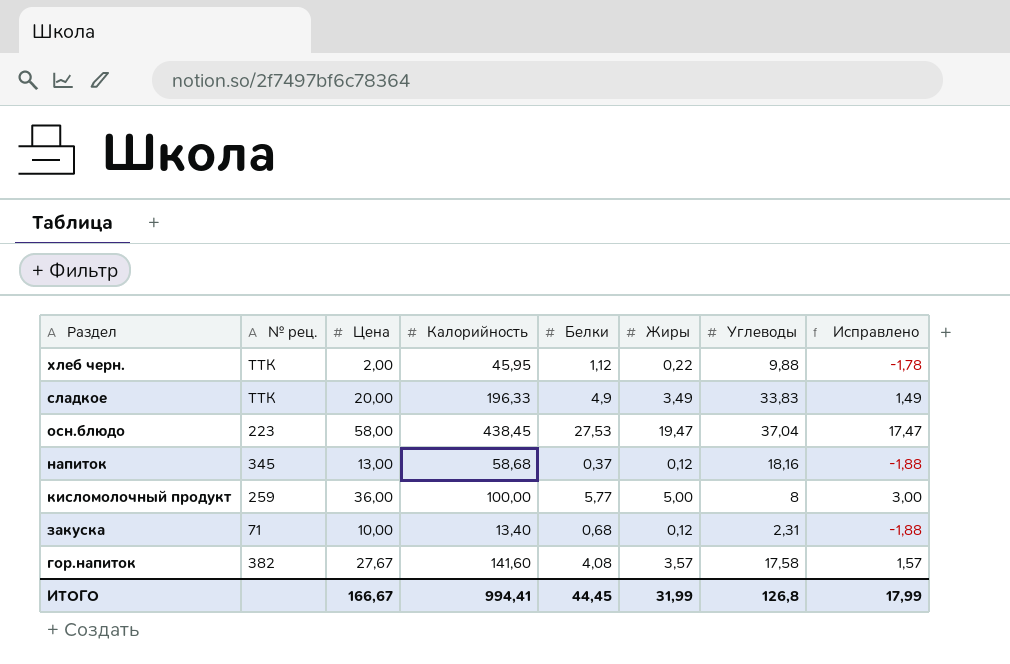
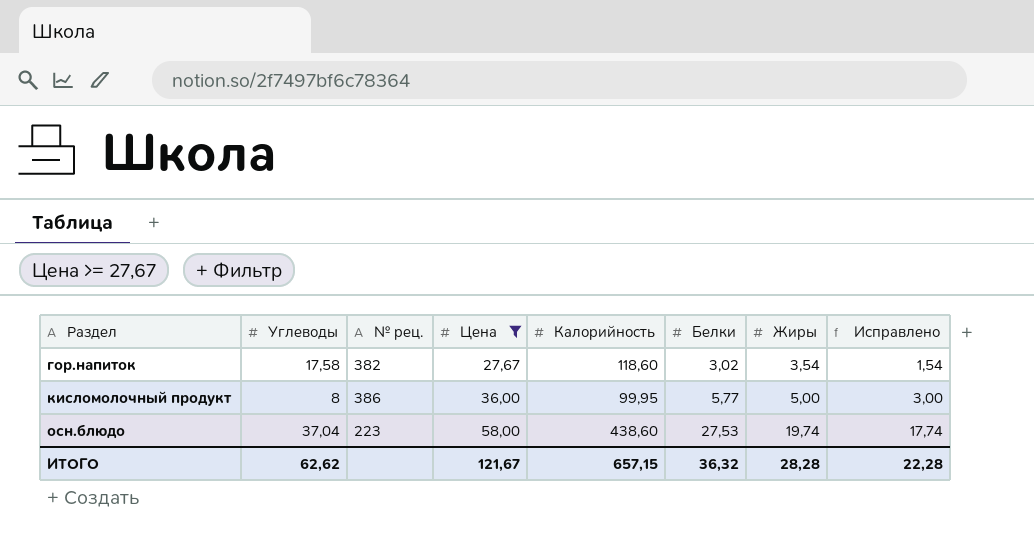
filter: none -> Цена >= 27,67
row order: Раздел descending -> Раздел ascending
column Углеводы | position: 7 -> 2
гор.напиток | Калорийность: 141,60 -> 118,60
гор.напиток | Белки: 4,08 -> 3,02
гор.напиток | Жиры: 3,57 -> 3,54
гор.напиток | Исправлено: 1,57 -> 1,54
кисломолочный продукт | № рец.: 259 -> 386
кисломолочный продукт | Калорийность: 100,00 -> 99,95
осн.блюдо | Калорийность: 438,45 -> 438,60
осн.блюдо | Жиры: 19,47 -> 19,74
осн.блюдо | Исправлено: 17,47 -> 17,74
ИТОГО | Углеводы: 126,8 -> 62,62
ИТОГО | Цена: 166,67 -> 121,67
ИТОГО | Калорийность: 994,41 -> 657,15
ИТОГО | Белки: 44,45 -> 36,32
ИТОГО | Жиры: 31,99 -> 28,28
ИТОГО | Исправлено: 17,99 -> 22,28

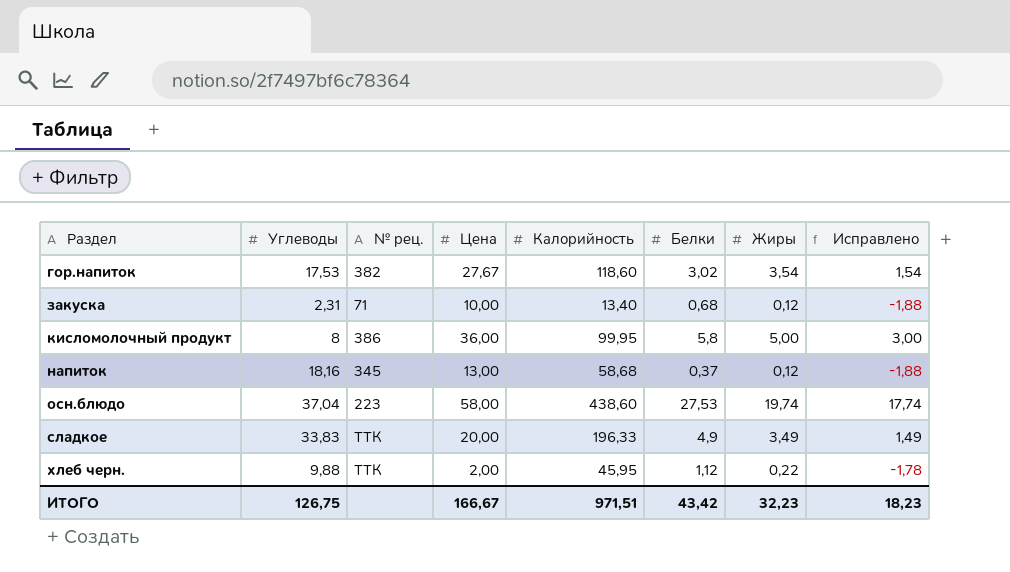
filter: Цена >= 27,67 -> none
гор.напиток | Углеводы: 17,58 -> 17,53
кисломолочный продукт | Белки: 5,77 -> 5,8
ИТОГО | Углеводы: 62,62 -> 126,75
ИТОГО | Цена: 121,67 -> 166,67
ИТОГО | Калорийность: 657,15 -> 971,51
ИТОГО | Белки: 36,32 -> 43,42
ИТОГО | Жиры: 28,28 -> 32,23
ИТОГО | Исправлено: 22,28 -> 18,23

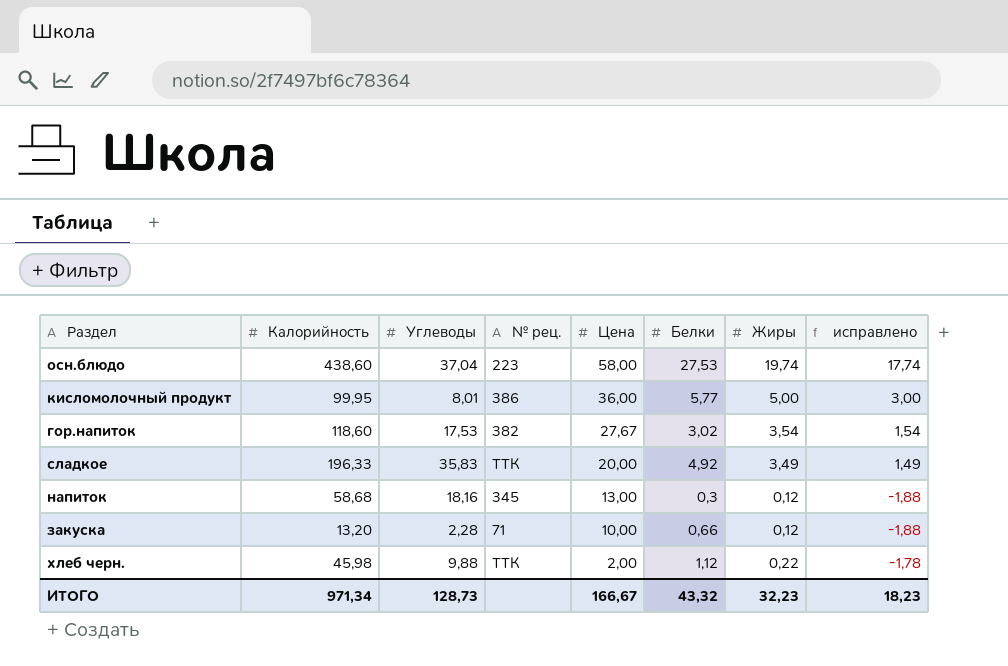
row order: Раздел ascending -> Цена descending
column Калорийность | position: 5 -> 2
column name: Исправлено -> исправлено
кисломолочный продукт | Углеводы: 8 -> 8,01
кисломолочный продукт | Белки: 5,8 -> 5,77
сладкое | Углеводы: 33,83 -> 35,83
сладкое | Белки: 4,9 -> 4,92
напиток | Белки: 0,37 -> 0,3
закуска | Калорийность: 13,40 -> 13,20
закуска | Углеводы: 2,31 -> 2,28
закуска | Белки: 0,68 -> 0,66
хлеб черн. | Калорийность: 45,95 -> 45,98
ИТОГО | Калорийность: 971,51 -> 971,34
ИТОГО | Углеводы: 126,75 -> 128,73
ИТОГО | Белки: 43,42 -> 43,32

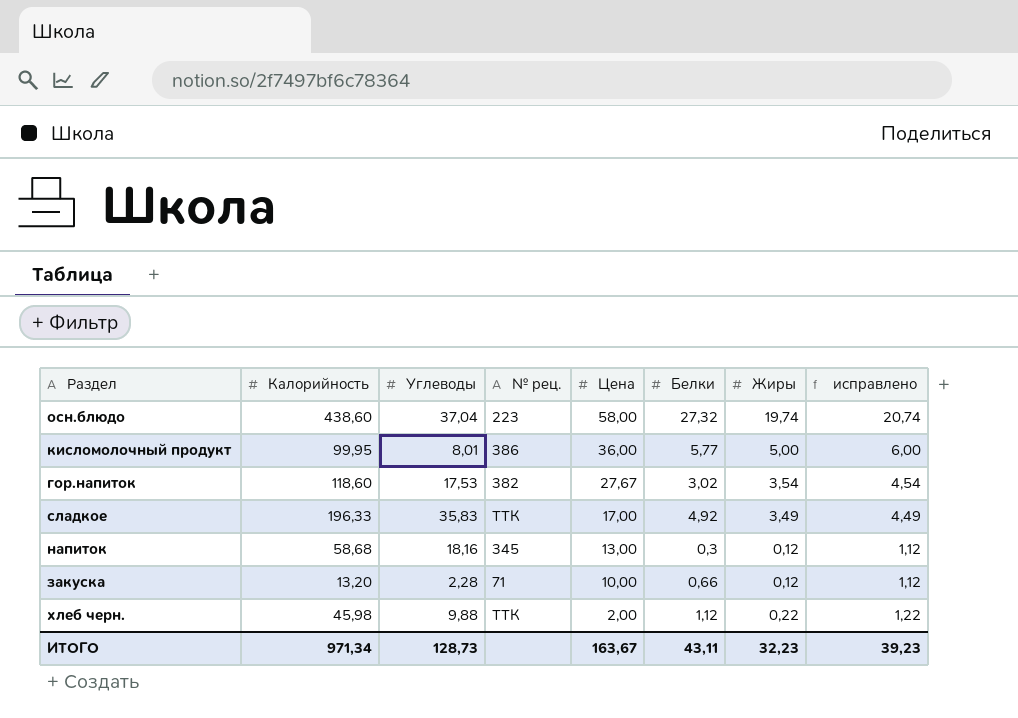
column исправлено | formula: [Жиры] - 2 -> [Жиры] + 1
осн.блюдо | Белки: 27,53 -> 27,32
сладкое | Цена: 20,00 -> 17,00
ИТОГО | Цена: 166,67 -> 163,67
ИТОГО | Белки: 43,32 -> 43,11
ИТОГО | исправлено: 18,23 -> 39,23

